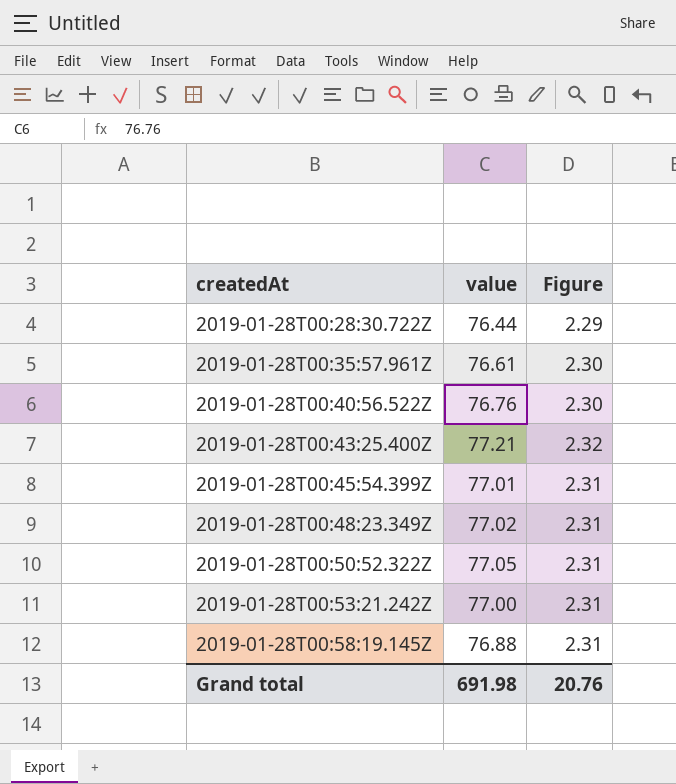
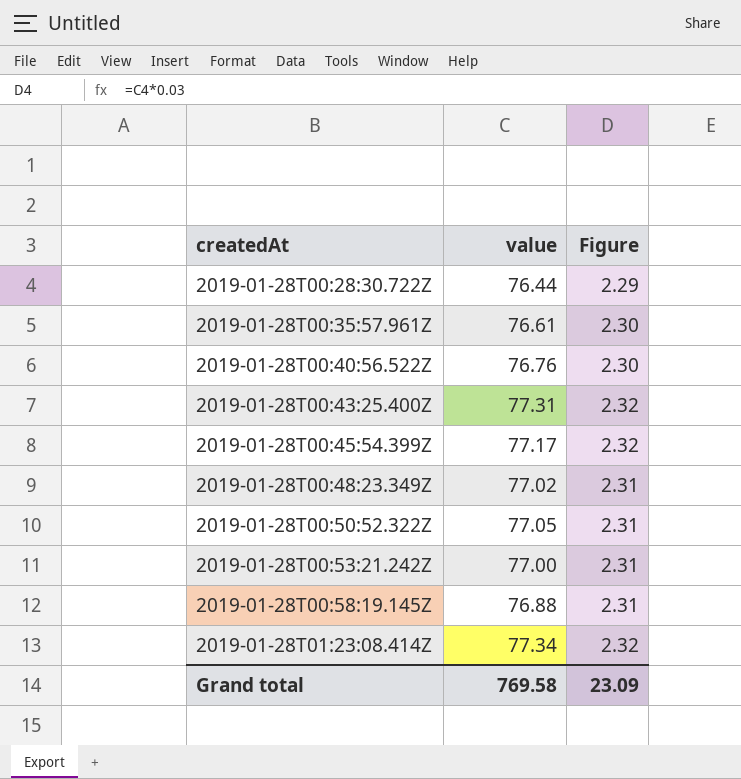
2019-01-28T00:43:25.400Z | value: 77.21 -> 77.31
2019-01-28T00:45:54.399Z | value: 77.01 -> 77.17
2019-01-28T00:45:54.399Z | Figure: 2.31 -> 2.32
row 2019-01-28T01:23:08.414Z: none -> 77.34 | 2.32
Grand total | value: 691.98 -> 769.58
Grand total | Figure: 20.76 -> 23.09

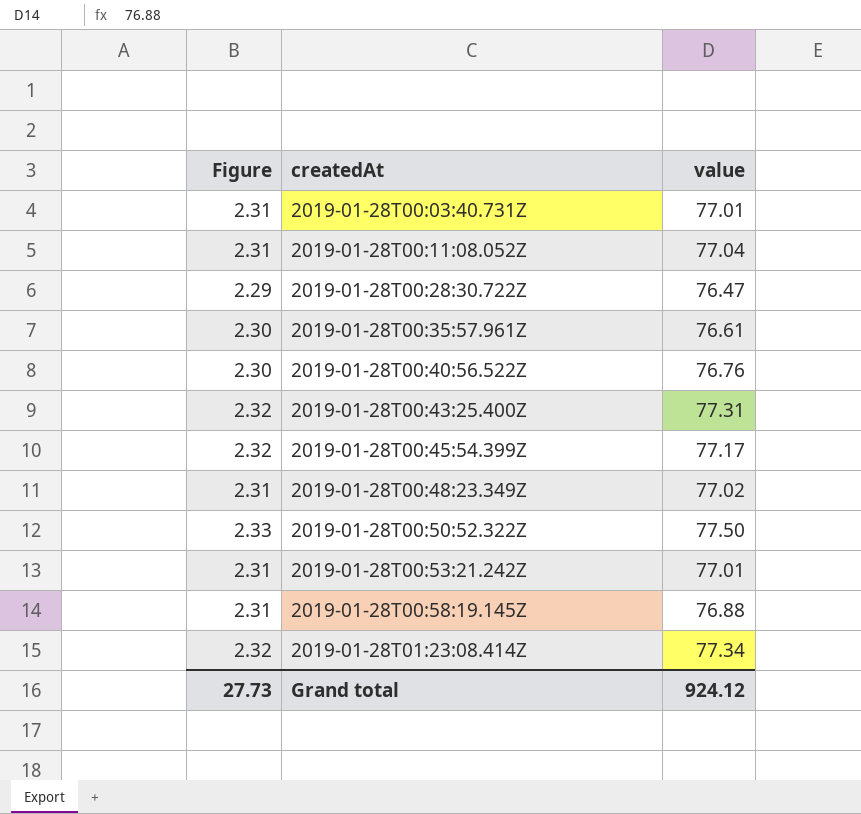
column Figure | position: 3 -> 1
row 2019-01-28T00:03:40.731Z: none -> 2.31 | 77.01
row 2019-01-28T00:11:08.052Z: none -> 2.31 | 77.04
2019-01-28T00:28:30.722Z | value: 76.44 -> 76.47
2019-01-28T00:50:52.322Z | Figure: 2.31 -> 2.33
2019-01-28T00:50:52.322Z | value: 77.05 -> 77.50
2019-01-28T00:53:21.242Z | value: 77.00 -> 77.01
Grand total | Figure: 23.09 -> 27.73
Grand total | value: 769.58 -> 924.12

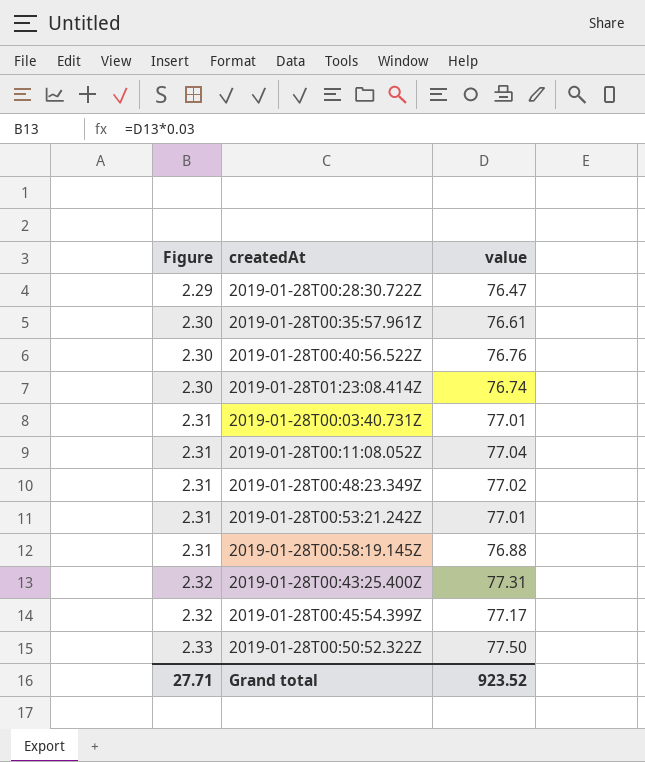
row order: createdAt ascending -> Figure ascending
2019-01-28T01:23:08.414Z | Figure: 2.32 -> 2.30
2019-01-28T01:23:08.414Z | value: 77.34 -> 76.74
Grand total | Figure: 27.73 -> 27.71
Grand total | value: 924.12 -> 923.52

